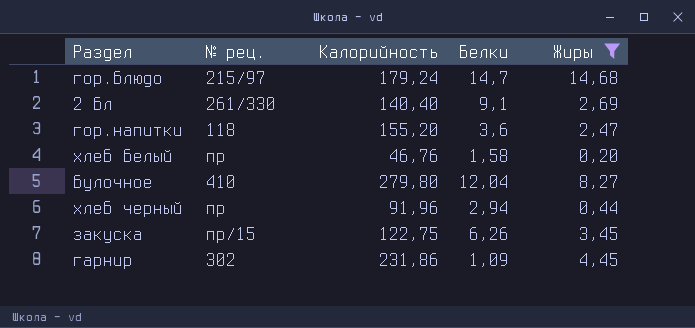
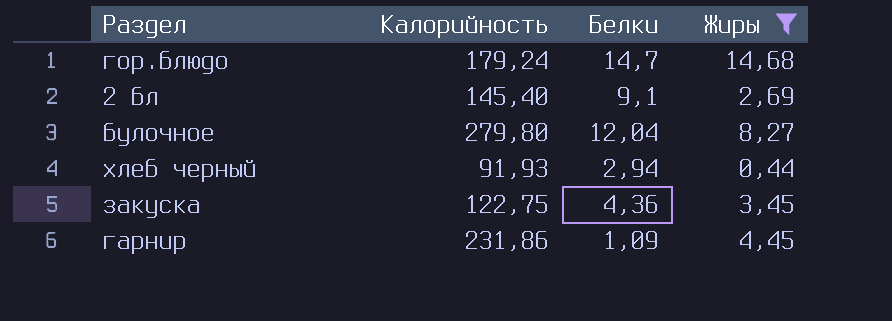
column № рец. | position: 2 -> none
row гор.напитки: 118 | 155,20 | 3,6 | 2,47 -> none
row хлеб белый: пр | 46,76 | 1,58 | 0,20 -> none
2 бл | Калорийность: 140,40 -> 145,40
хлеб черный | Калорийность: 91,96 -> 91,93
закуска | Белки: 6,26 -> 4,36

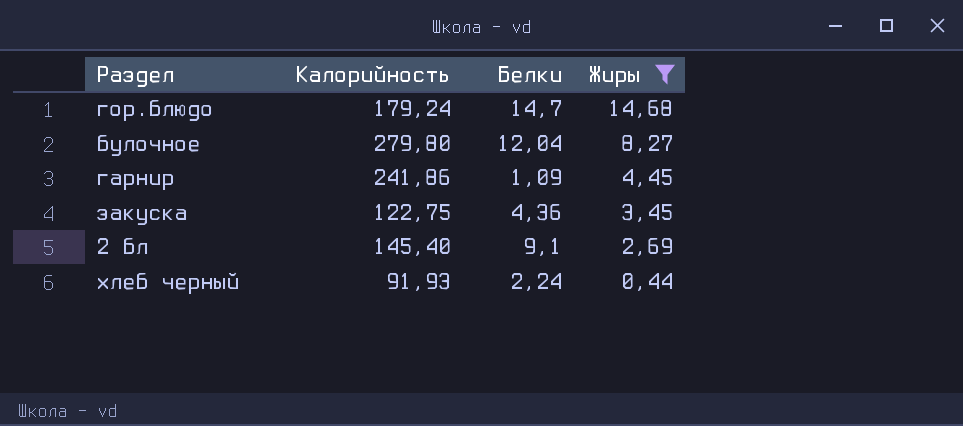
row order: none -> Жиры descending
гарнир | Калорийность: 231,86 -> 241,86
хлеб черный | Белки: 2,94 -> 2,24

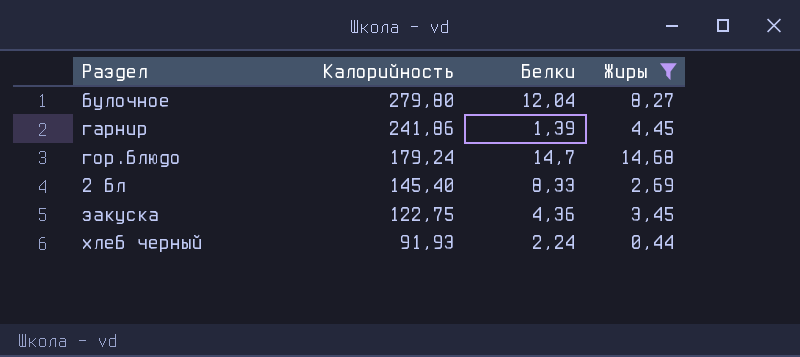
row order: Жиры descending -> Калорийность descending
гарнир | Белки: 1,09 -> 1,39
2 бл | Белки: 9,1 -> 8,33

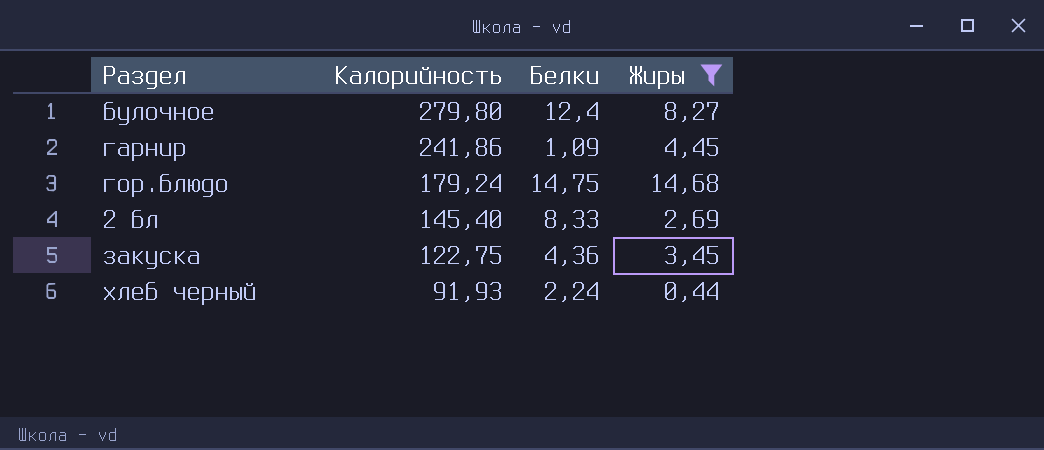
булочное | Белки: 12,04 -> 12,4
гарнир | Белки: 1,39 -> 1,09
гор.блюдо | Белки: 14,7 -> 14,75

